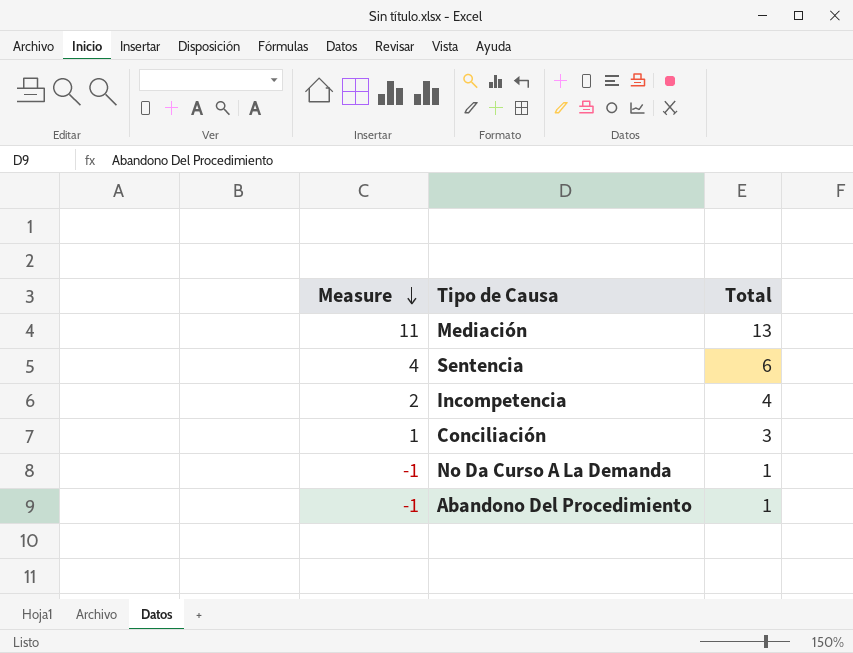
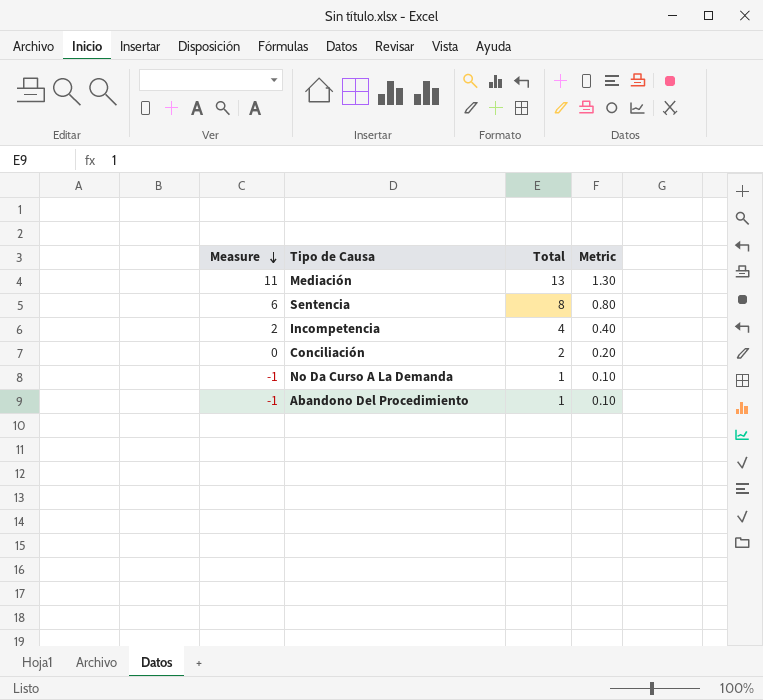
column Metric | formula: none -> [Total] * 0.1
Sentencia | Measure: 4 -> 6
Sentencia | Total: 6 -> 8
Conciliación | Measure: 1 -> 0
Conciliación | Total: 3 -> 2

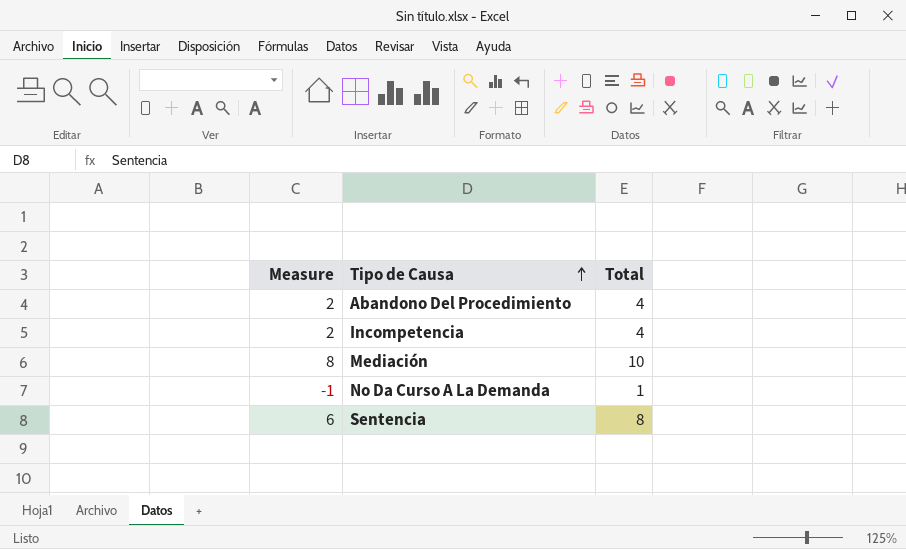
row order: Measure descending -> Tipo de Causa ascending
column Metric | formula: [Total] * 0.1 -> none
row Conciliación: 0 | 2 | 0.20 -> none
Abandono Del Procedimiento | Measure: -1 -> 2
Abandono Del Procedimiento | Total: 1 -> 4
Mediación | Measure: 11 -> 8
Mediación | Total: 13 -> 10

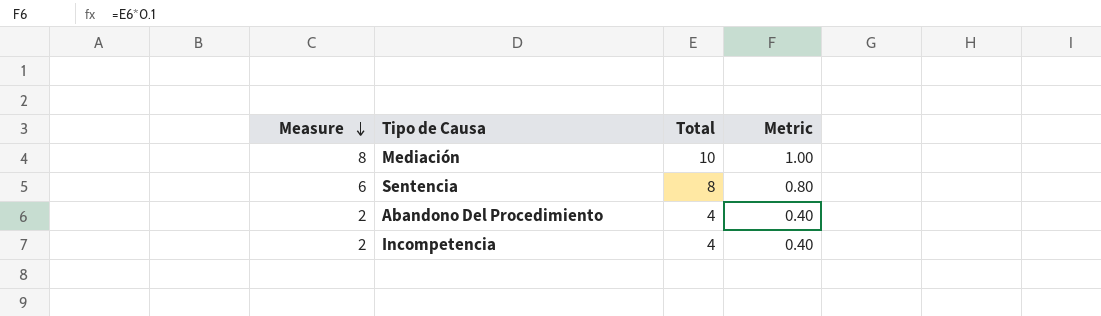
row order: Tipo de Causa ascending -> Measure descending
column Metric | formula: none -> [Total] * 0.1
row No Da Curso A La Demanda: -1 | 1 -> none

